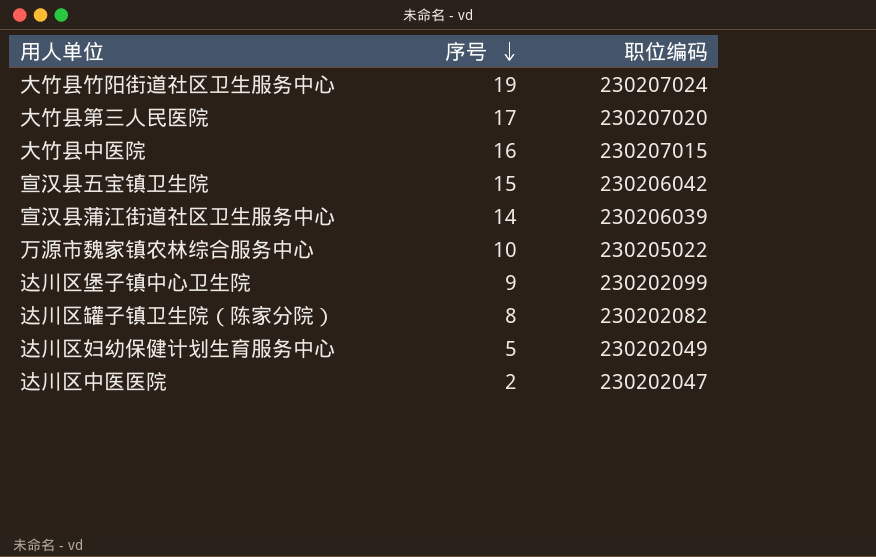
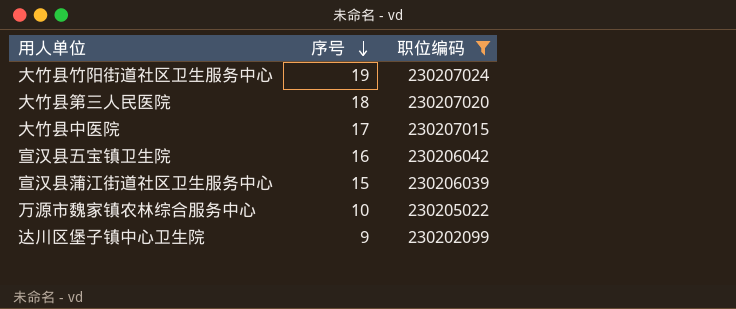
filter: none -> 职位编码 >= 230202099
大竹县第三人民医院 | 序号: 17 -> 18
大竹县中医院 | 序号: 16 -> 17
宣汉县五宝镇卫生院 | 序号: 15 -> 16
宣汉县蒲江街道社区卫生服务中心 | 序号: 14 -> 15

